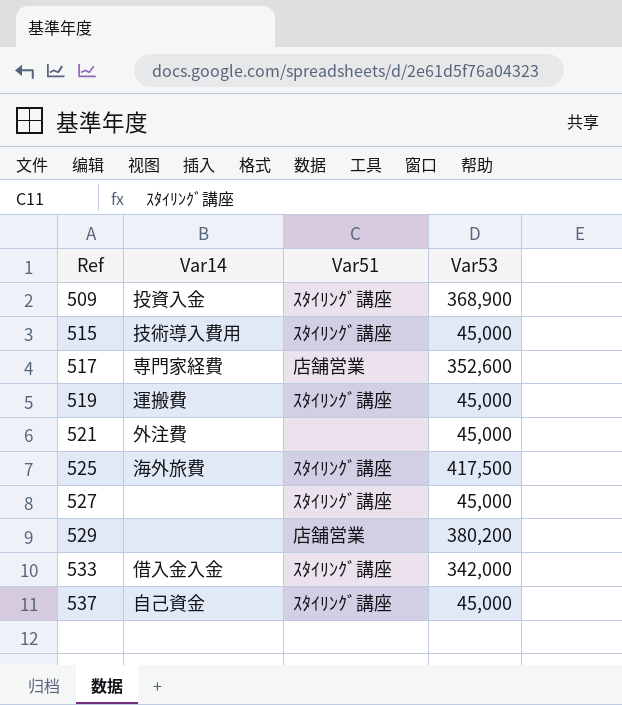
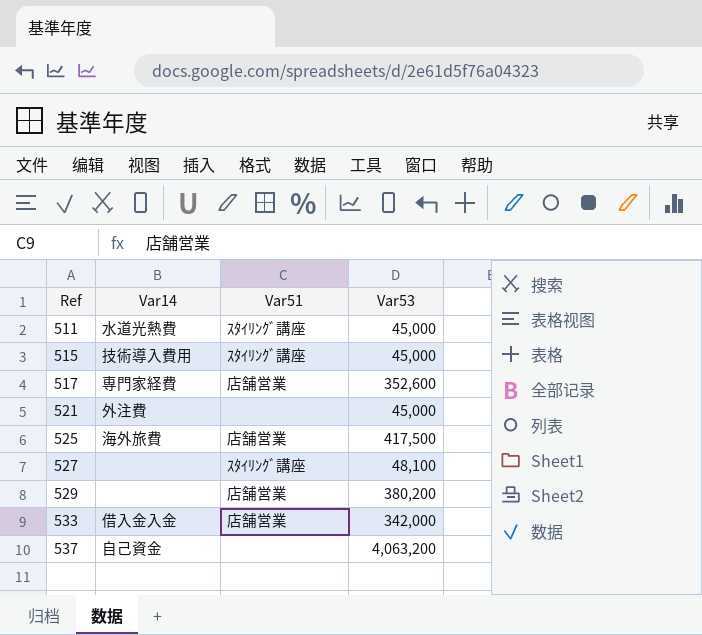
row 509: 投資入金 | ｽﾀｲﾘﾝｸﾞ講座 | 368,900 -> none
row 519: 運搬費 | ｽﾀｲﾘﾝｸﾞ講座 | 45,000 -> none
row 511: none -> 水道光熱費 | ｽﾀｲﾘﾝｸﾞ講座 | 45,000
525 | Var51: ｽﾀｲﾘﾝｸﾞ講座 -> 店舗営業
527 | Var53: 45,000 -> 48,100
533 | Var51: ｽﾀｲﾘﾝｸﾞ講座 -> 店舗営業
537 | Var51: ｽﾀｲﾘﾝｸﾞ講座 -> none
537 | Var53: 45,000 -> 4,063,200

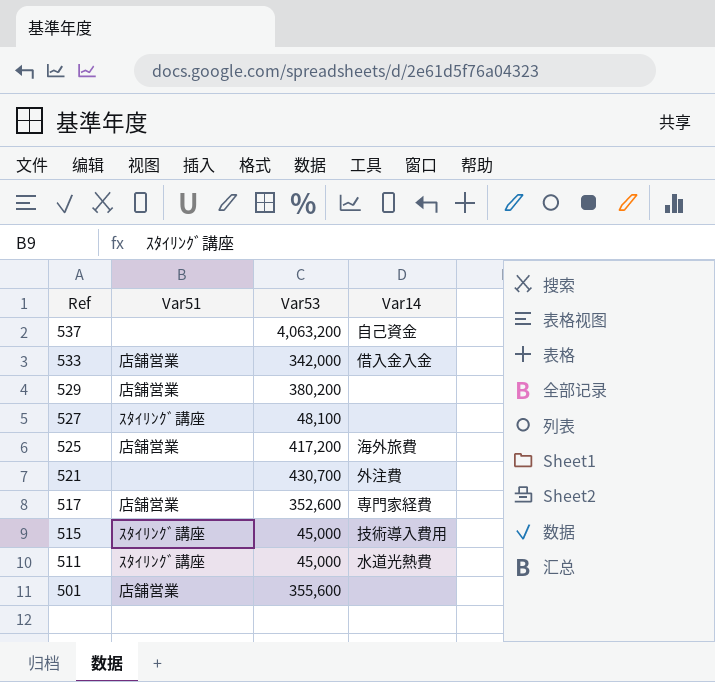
row order: Ref ascending -> Ref descending
column Var14 | position: 2 -> 4
525 | Var53: 417,500 -> 417,200
521 | Var53: 45,000 -> 430,700
row 501: none -> 店舗営業 | 355,600 | none

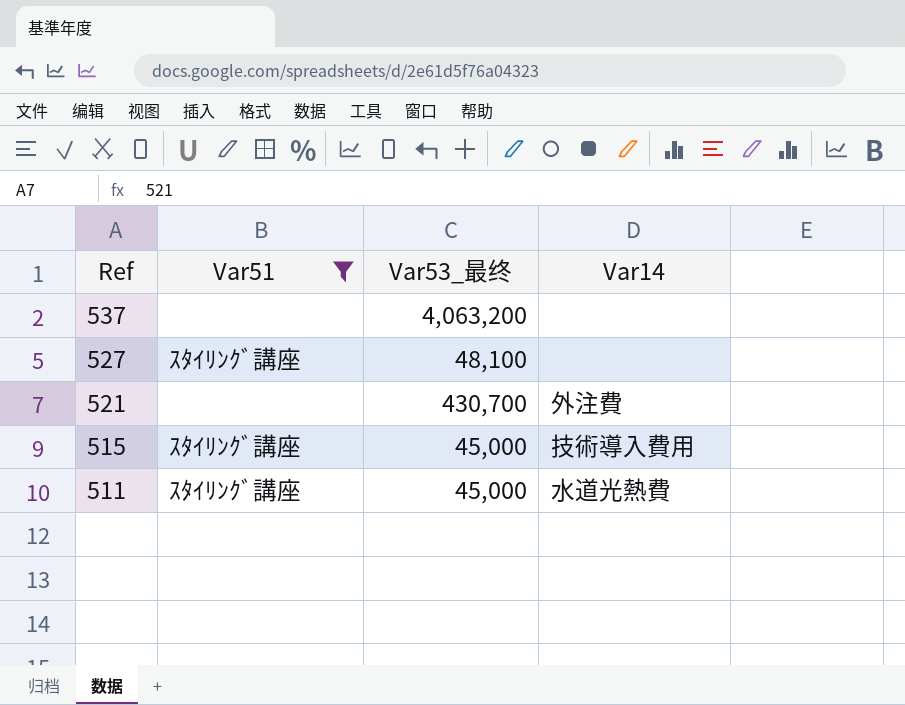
filter: none -> Var51 != 店舗営業
column name: Var53 -> Var53_最终
537 | Var14: 自己資金 -> none

